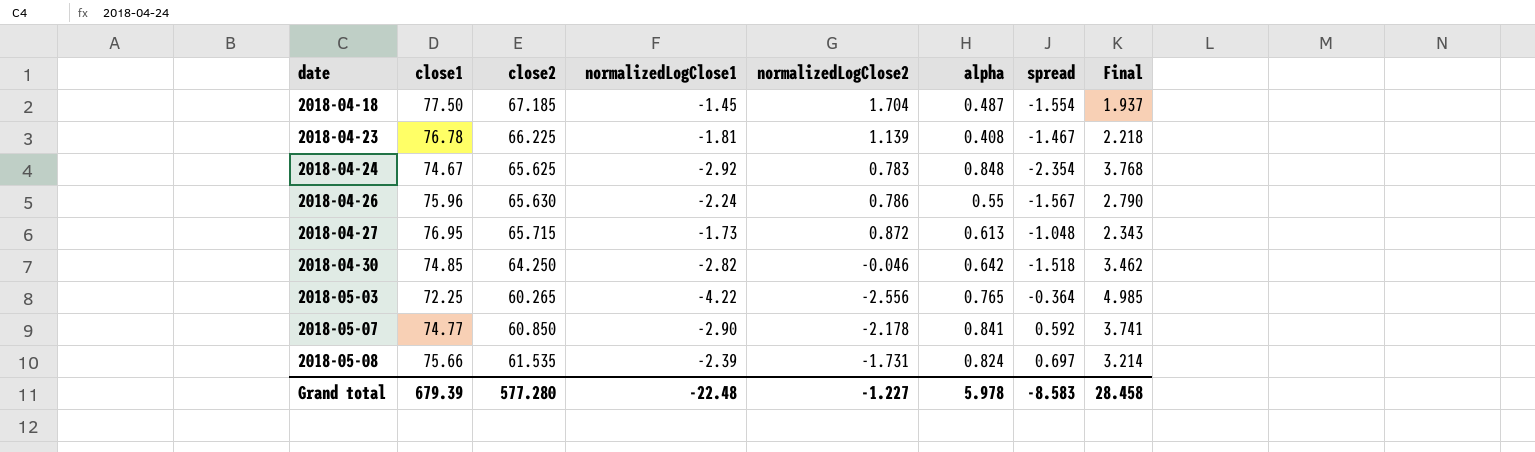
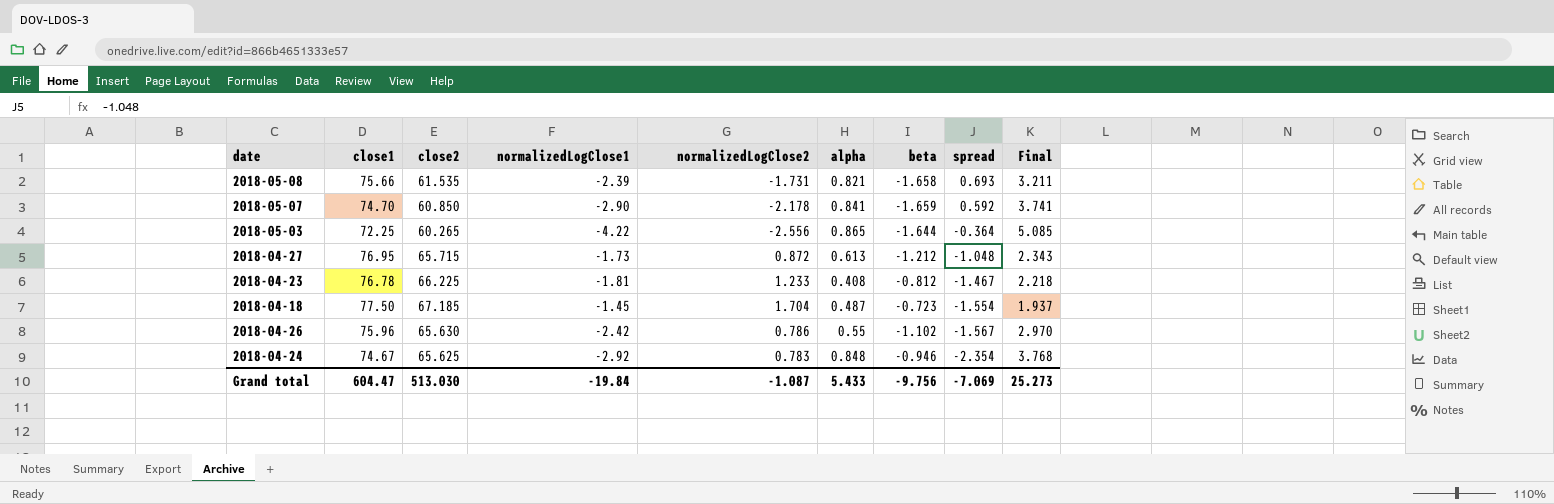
row order: date ascending -> spread descending
column beta | position: none -> 7
row 2018-04-30: 74.85 | 64.250 | -2.82 | -0.046 | 0.642 | -1.518 | 3.462 -> none
2018-05-08 | alpha: 0.824 -> 0.821
2018-05-08 | spread: 0.697 -> 0.693
2018-05-08 | Final: 3.214 -> 3.211
2018-05-07 | close1: 74.77 -> 74.70
2018-05-03 | alpha: 0.765 -> 0.865
2018-05-03 | Final: 4.985 -> 5.085
2018-04-23 | normalizedLogClose2: 1.139 -> 1.233
2018-04-26 | normalizedLogClose1: -2.24 -> -2.42
2018-04-26 | Final: 2.790 -> 2.970
Grand total | close1: 679.39 -> 604.47
Grand total | close2: 577.280 -> 513.030
Grand total | normalizedLogClose1: -22.48 -> -19.84
Grand total | normalizedLogClose2: -1.227 -> -1.087
Grand total | alpha: 5.978 -> 5.433
Grand total | spread: -8.583 -> -7.069
Grand total | Final: 28.458 -> 25.273

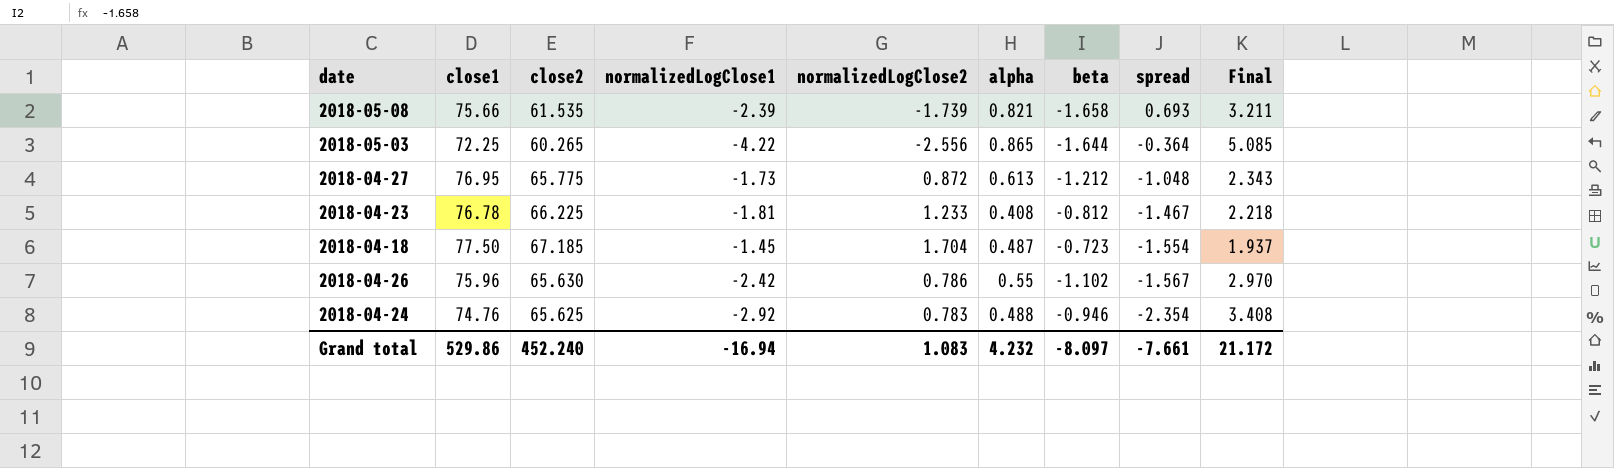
row 2018-05-07: 74.70 | 60.850 | -2.90 | -2.178 | 0.841 | -1.659 | 0.592 | 3.741 -> none
2018-05-08 | normalizedLogClose2: -1.731 -> -1.739
2018-04-27 | close2: 65.715 -> 65.775
2018-04-24 | close1: 74.67 -> 74.76
2018-04-24 | alpha: 0.848 -> 0.488
2018-04-24 | Final: 3.768 -> 3.408
Grand total | close1: 604.47 -> 529.86
Grand total | close2: 513.030 -> 452.240
Grand total | normalizedLogClose1: -19.84 -> -16.94
Grand total | normalizedLogClose2: -1.087 -> 1.083
Grand total | alpha: 5.433 -> 4.232
Grand total | beta: -9.756 -> -8.097
Grand total | spread: -7.069 -> -7.661
Grand total | Final: 25.273 -> 21.172

